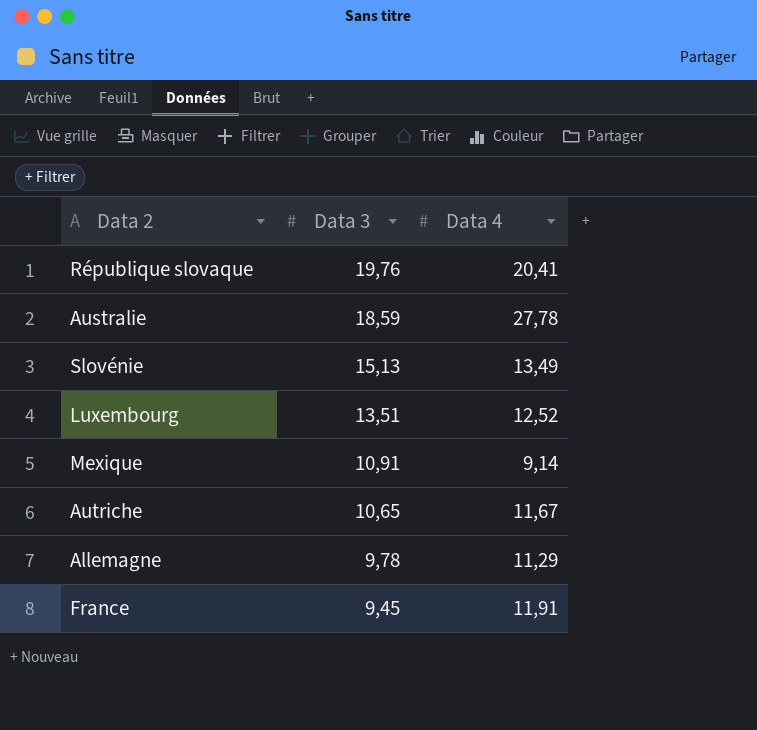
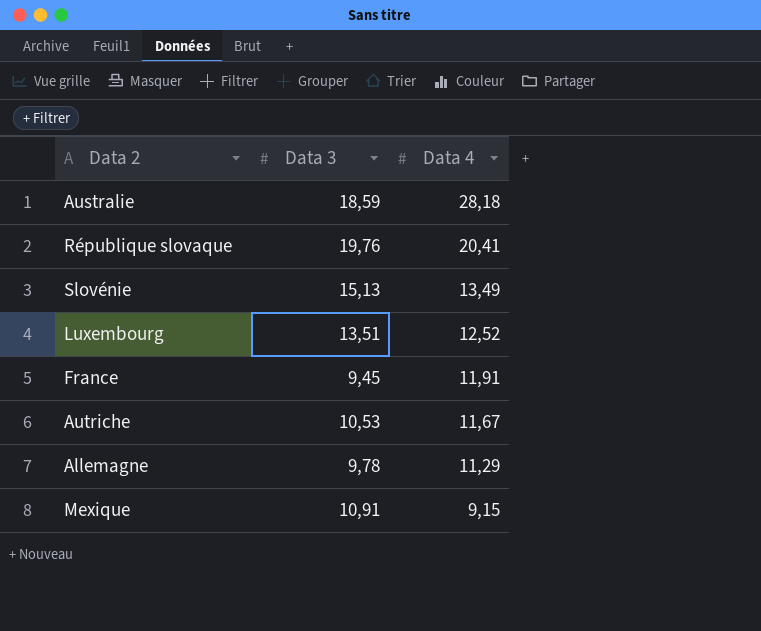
row order: Data 3 descending -> Data 4 descending
Australie | Data 4: 27,78 -> 28,18
Autriche | Data 3: 10,65 -> 10,53
Mexique | Data 4: 9,14 -> 9,15

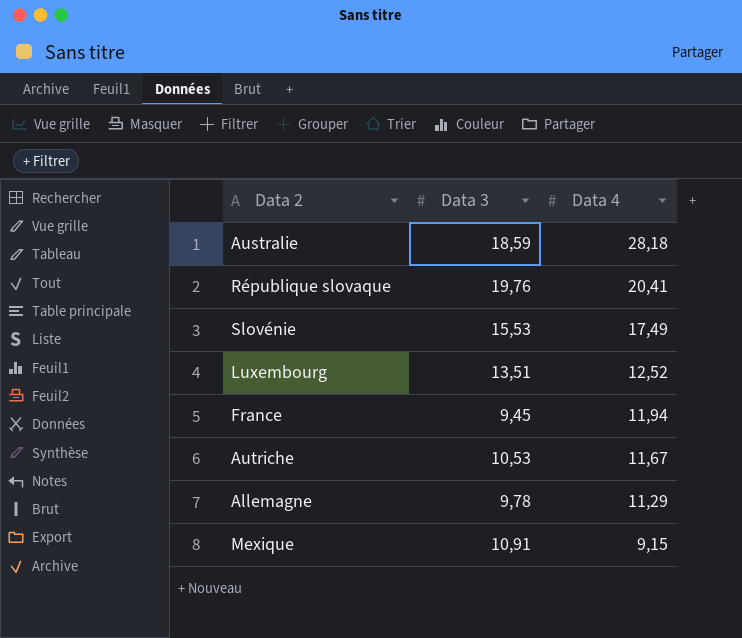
Slovénie | Data 3: 15,13 -> 15,53
Slovénie | Data 4: 13,49 -> 17,49
France | Data 4: 11,91 -> 11,94

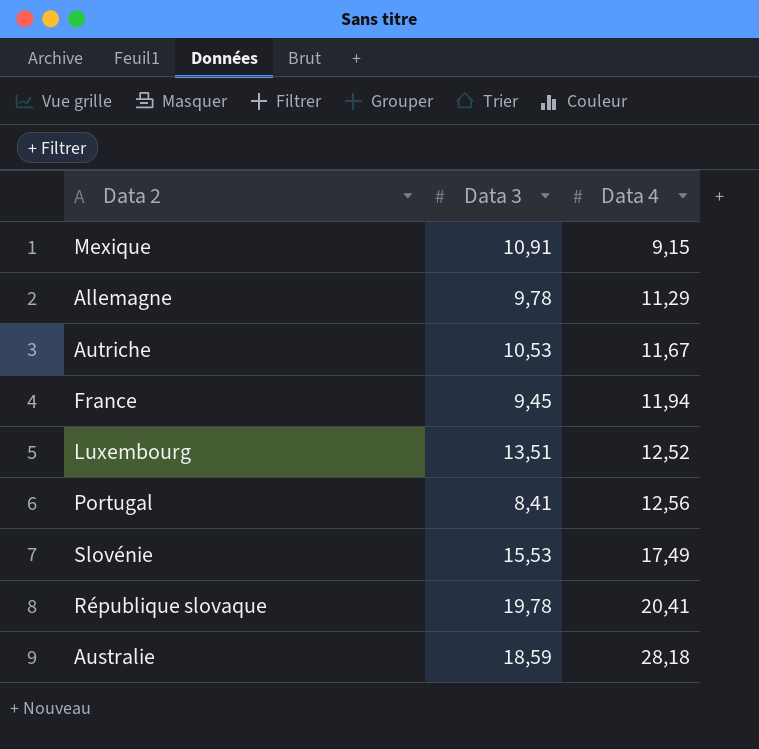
row order: Data 4 descending -> Data 4 ascending
row Portugal: none -> 8,41 | 12,56
République slovaque | Data 3: 19,76 -> 19,78

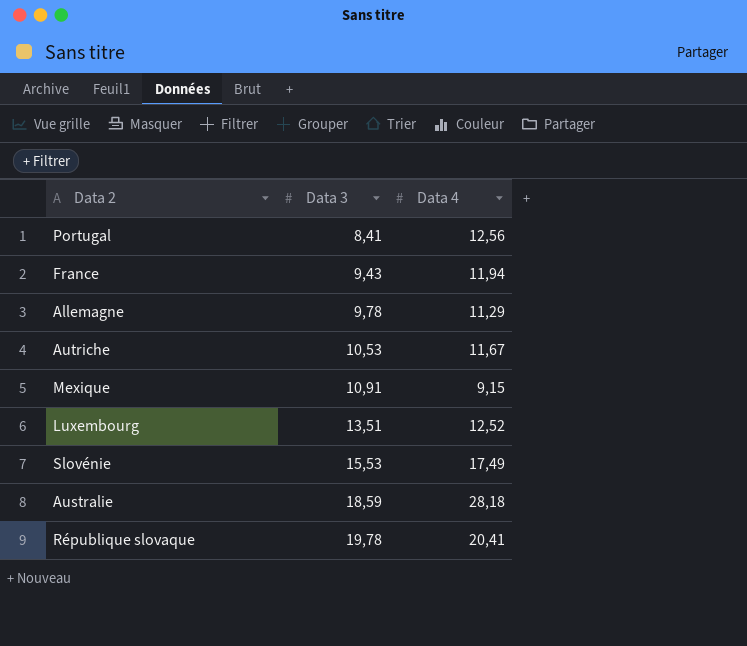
row order: Data 4 ascending -> Data 3 ascending
France | Data 3: 9,45 -> 9,43

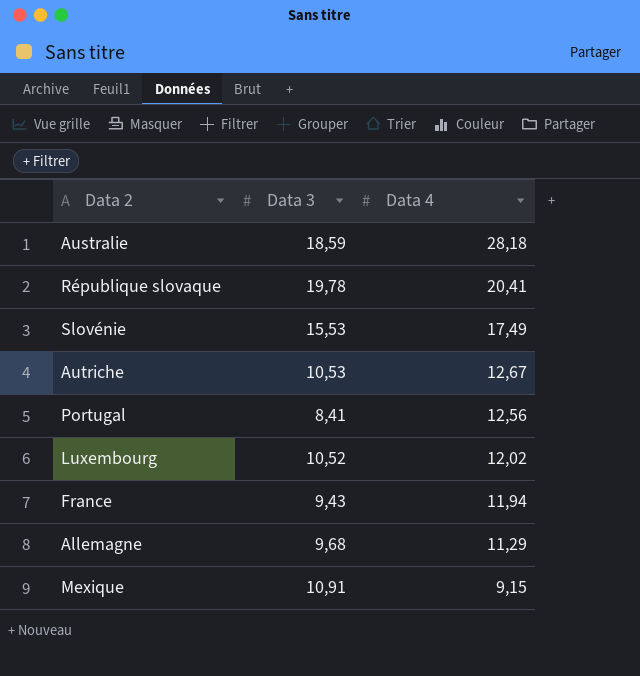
row order: Data 3 ascending -> Data 4 descending
Autriche | Data 4: 11,67 -> 12,67
Luxembourg | Data 3: 13,51 -> 10,52
Luxembourg | Data 4: 12,52 -> 12,02
Allemagne | Data 3: 9,78 -> 9,68

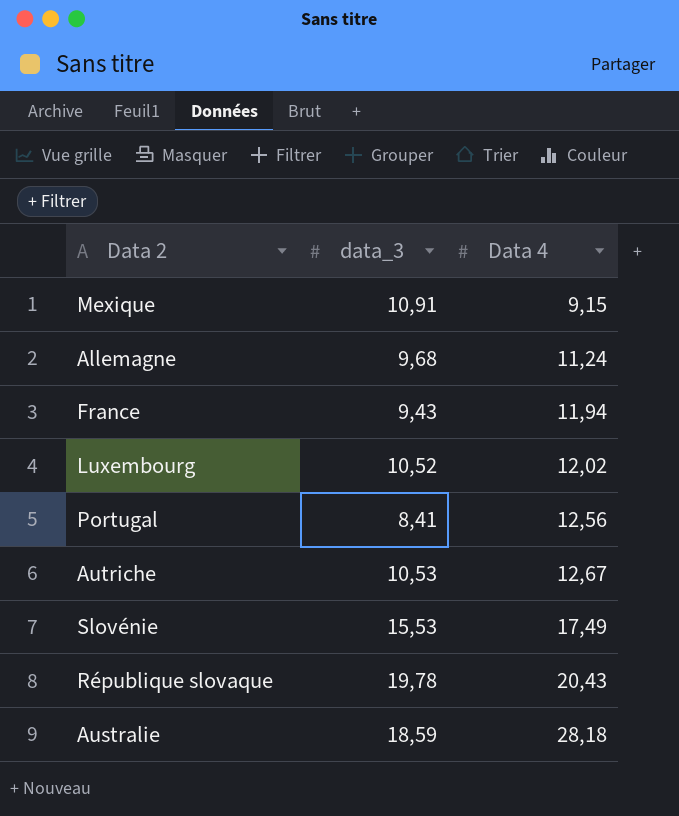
row order: Data 4 descending -> Data 4 ascending
column name: Data 3 -> data_3
Allemagne | Data 4: 11,29 -> 11,24
République slovaque | Data 4: 20,41 -> 20,43

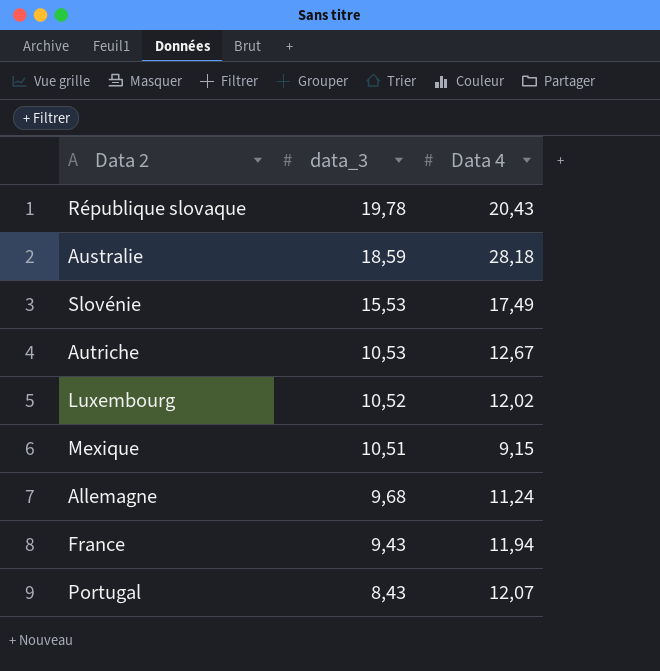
row order: Data 4 ascending -> data_3 descending
Mexique | data_3: 10,91 -> 10,51
Portugal | data_3: 8,41 -> 8,43
Portugal | Data 4: 12,56 -> 12,07

